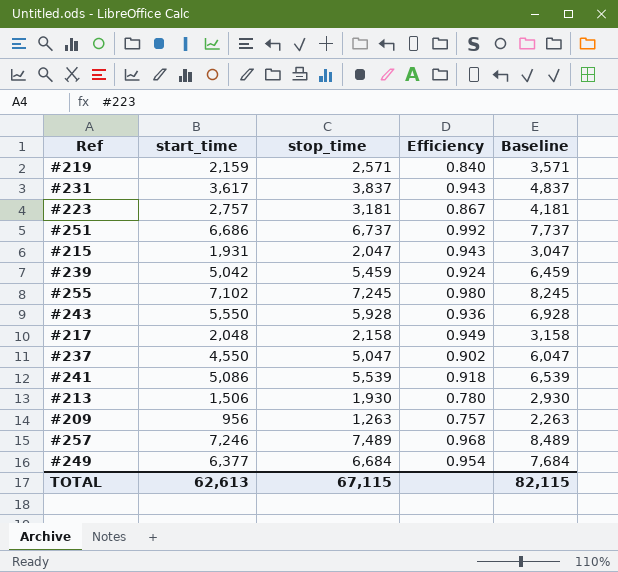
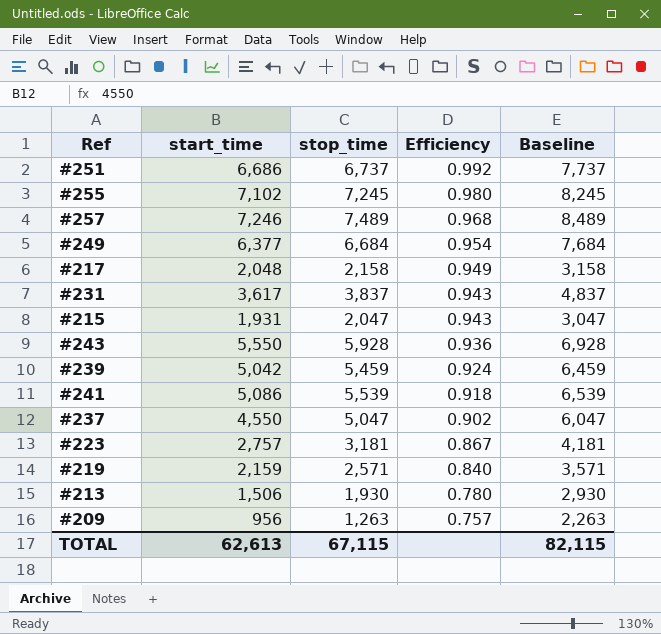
row order: none -> Efficiency descending

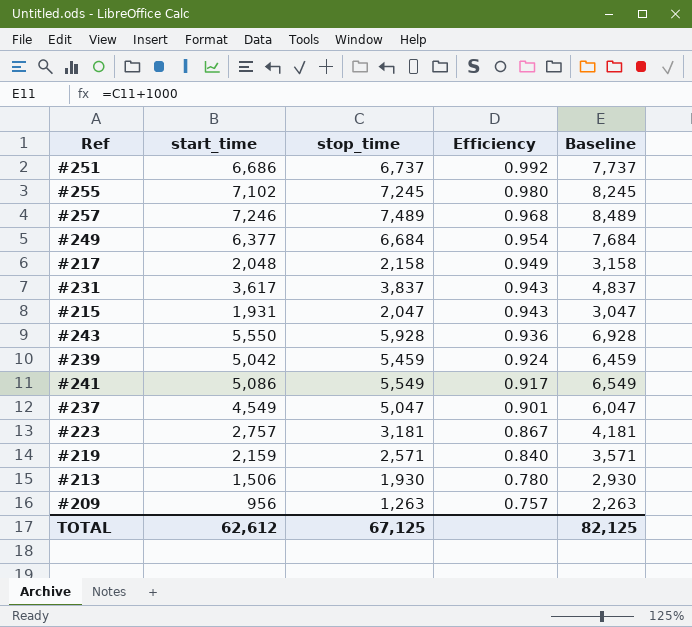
#241 | stop_time: 5,539 -> 5,549
#241 | Efficiency: 0.918 -> 0.917
#241 | Baseline: 6,539 -> 6,549
#237 | start_time: 4,550 -> 4,549
#237 | Efficiency: 0.902 -> 0.901
TOTAL | start_time: 62,613 -> 62,612
TOTAL | stop_time: 67,115 -> 67,125
TOTAL | Baseline: 82,115 -> 82,125

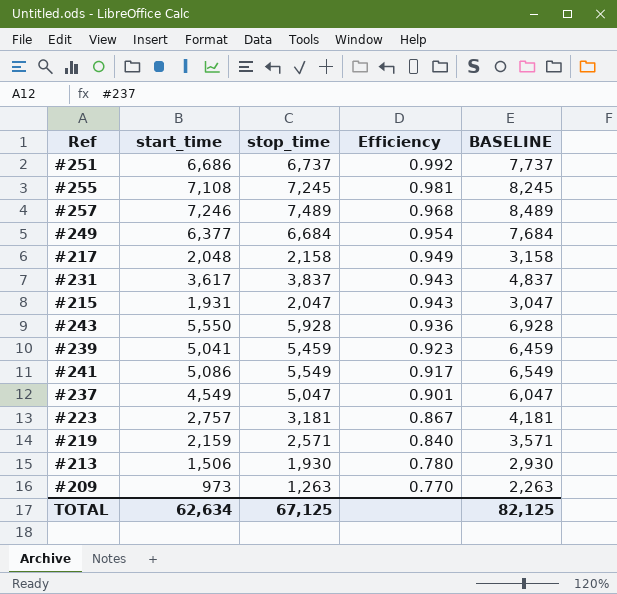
column name: Baseline -> BASELINE
#255 | start_time: 7,102 -> 7,108
#255 | Efficiency: 0.980 -> 0.981
#239 | start_time: 5,042 -> 5,041
#239 | Efficiency: 0.924 -> 0.923
#209 | start_time: 956 -> 973
#209 | Efficiency: 0.757 -> 0.770
TOTAL | start_time: 62,612 -> 62,634

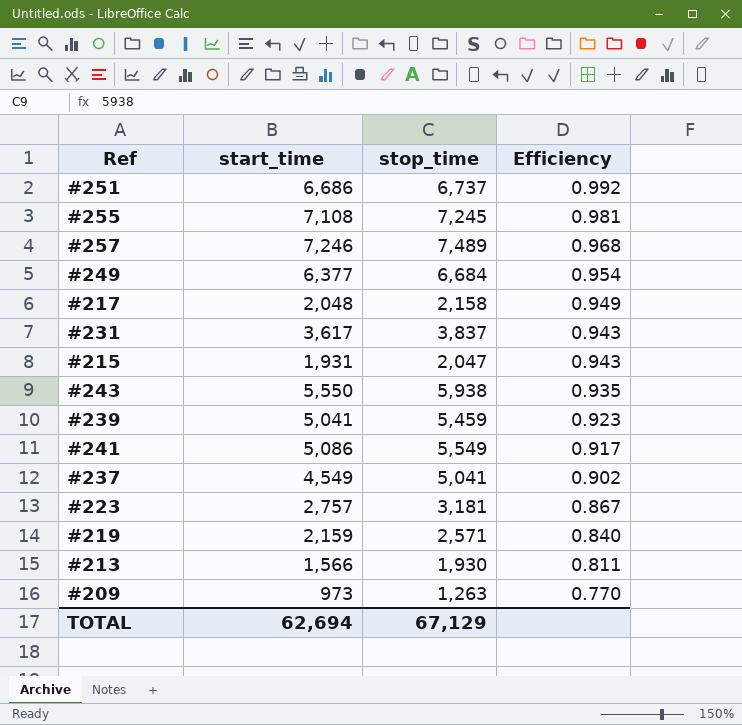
column BASELINE | formula: [stop_time] + 1000 -> none
#243 | stop_time: 5,928 -> 5,938
#243 | Efficiency: 0.936 -> 0.935
#237 | stop_time: 5,047 -> 5,041
#237 | Efficiency: 0.901 -> 0.902
#213 | start_time: 1,506 -> 1,566
#213 | Efficiency: 0.780 -> 0.811
TOTAL | start_time: 62,634 -> 62,694
TOTAL | stop_time: 67,125 -> 67,129

